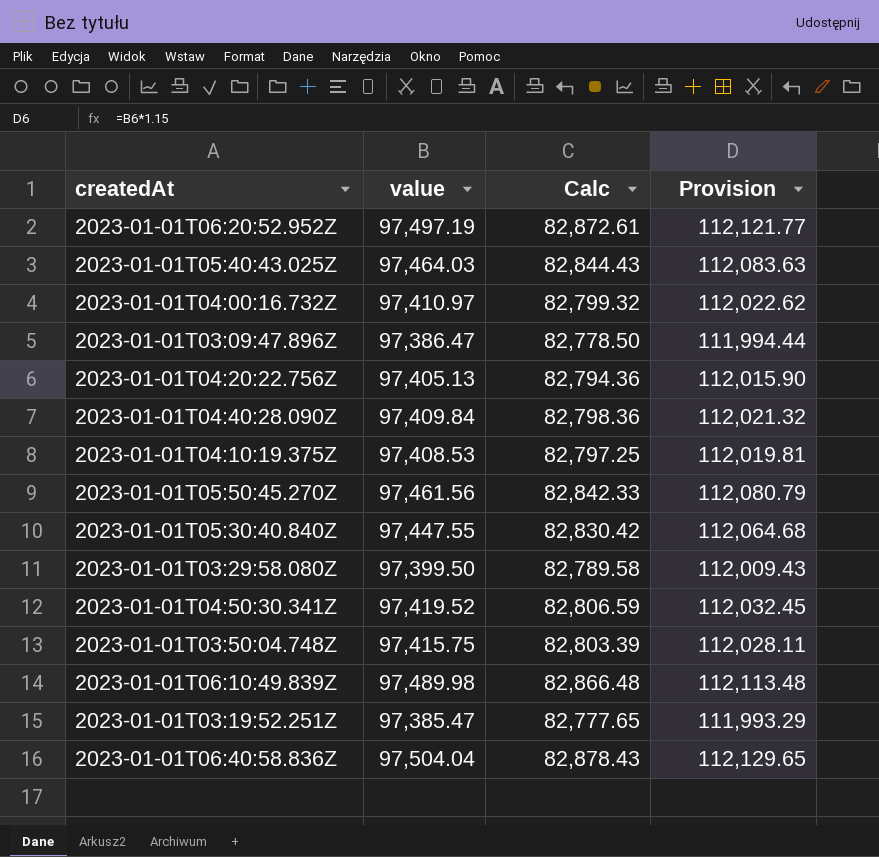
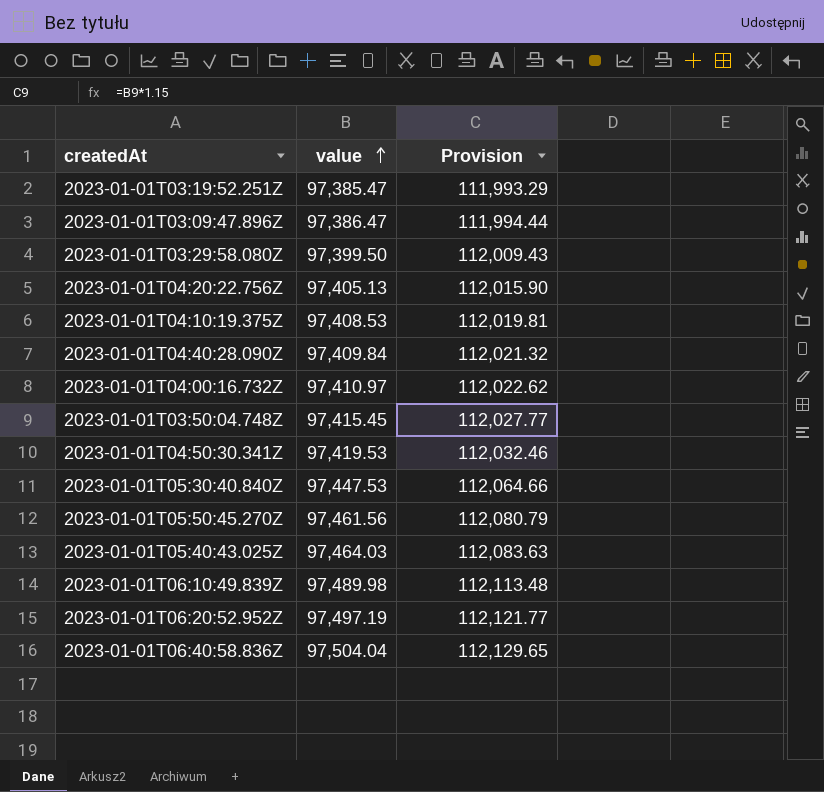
row order: none -> value ascending
column Calc | formula: [value] * 0.85 -> none
2023-01-01T03:50:04.748Z | value: 97,415.75 -> 97,415.45
2023-01-01T03:50:04.748Z | Provision: 112,028.11 -> 112,027.77
2023-01-01T04:50:30.341Z | value: 97,419.52 -> 97,419.53
2023-01-01T04:50:30.341Z | Provision: 112,032.45 -> 112,032.46
2023-01-01T05:30:40.840Z | value: 97,447.55 -> 97,447.53
2023-01-01T05:30:40.840Z | Provision: 112,064.68 -> 112,064.66

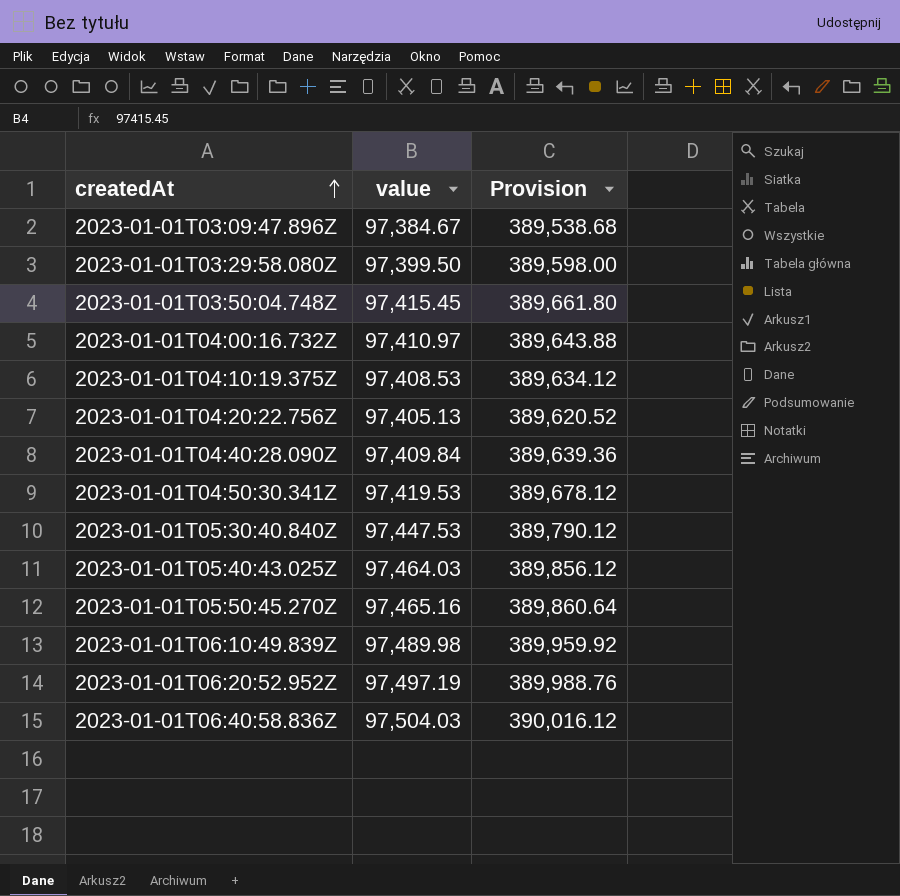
row order: value ascending -> createdAt ascending
column Provision | formula: [value] * 1.15 -> [value] * 4
row 2023-01-01T03:19:52.251Z: 97,385.47 | 111,993.29 -> none
2023-01-01T03:09:47.896Z | value: 97,386.47 -> 97,384.67
2023-01-01T05:50:45.270Z | value: 97,461.56 -> 97,465.16
2023-01-01T06:40:58.836Z | value: 97,504.04 -> 97,504.03

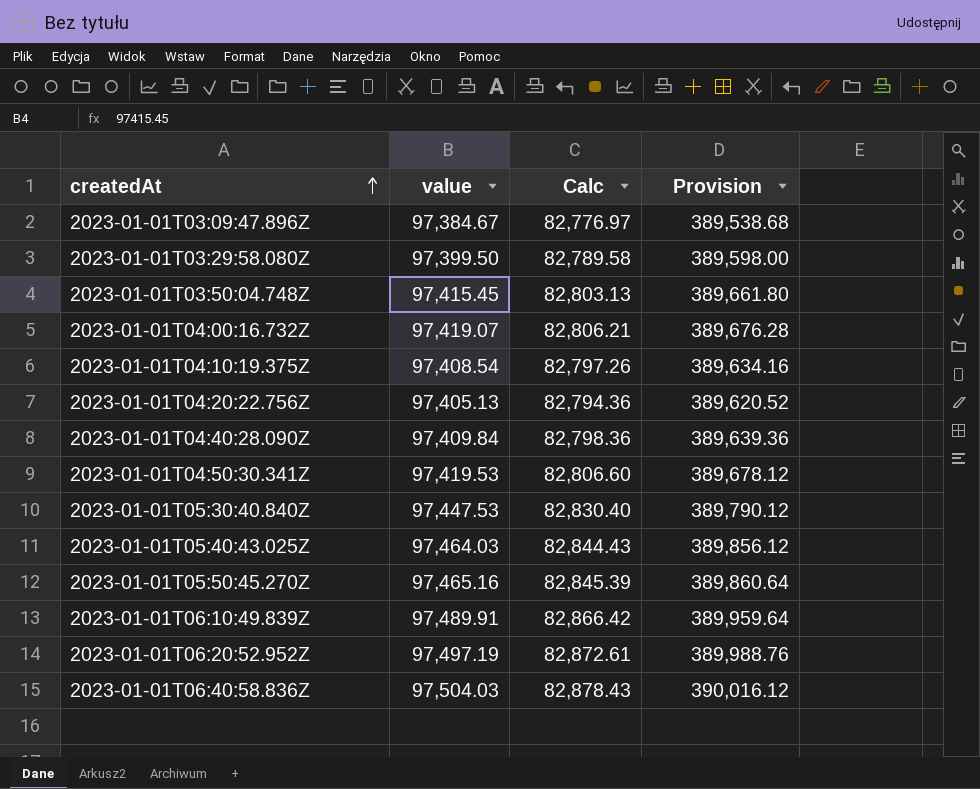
column Calc | formula: none -> [value] * 0.85
2023-01-01T04:00:16.732Z | value: 97,410.97 -> 97,419.07
2023-01-01T04:00:16.732Z | Provision: 389,643.88 -> 389,676.28
2023-01-01T04:10:19.375Z | value: 97,408.53 -> 97,408.54
2023-01-01T04:10:19.375Z | Provision: 389,634.12 -> 389,634.16
2023-01-01T06:10:49.839Z | value: 97,489.98 -> 97,489.91
2023-01-01T06:10:49.839Z | Provision: 389,959.92 -> 389,959.64

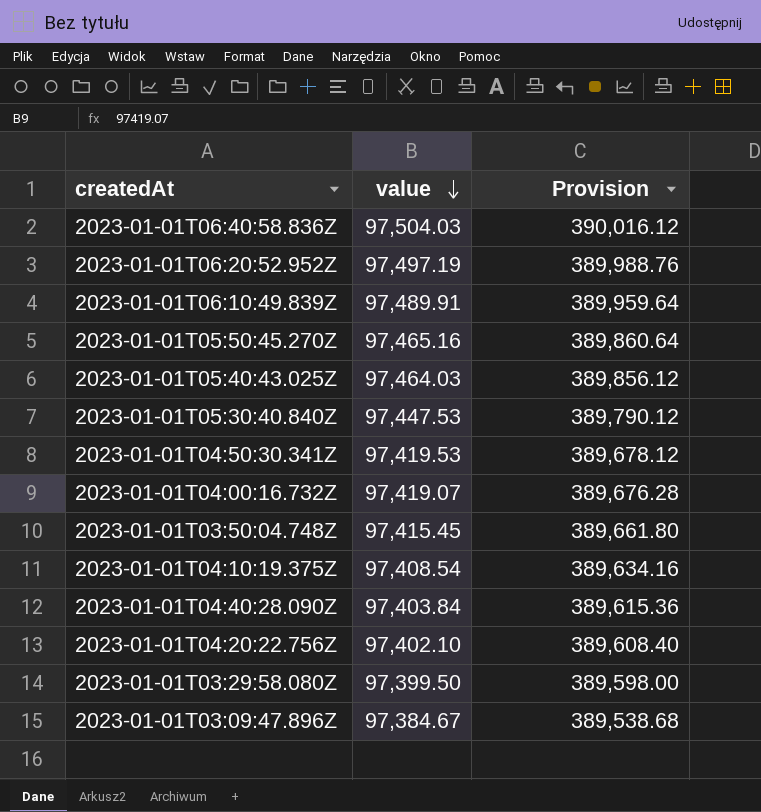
row order: createdAt ascending -> value descending
column Calc | formula: [value] * 0.85 -> none
2023-01-01T04:40:28.090Z | value: 97,409.84 -> 97,403.84
2023-01-01T04:40:28.090Z | Provision: 389,639.36 -> 389,615.36
2023-01-01T04:20:22.756Z | value: 97,405.13 -> 97,402.10
2023-01-01T04:20:22.756Z | Provision: 389,620.52 -> 389,608.40

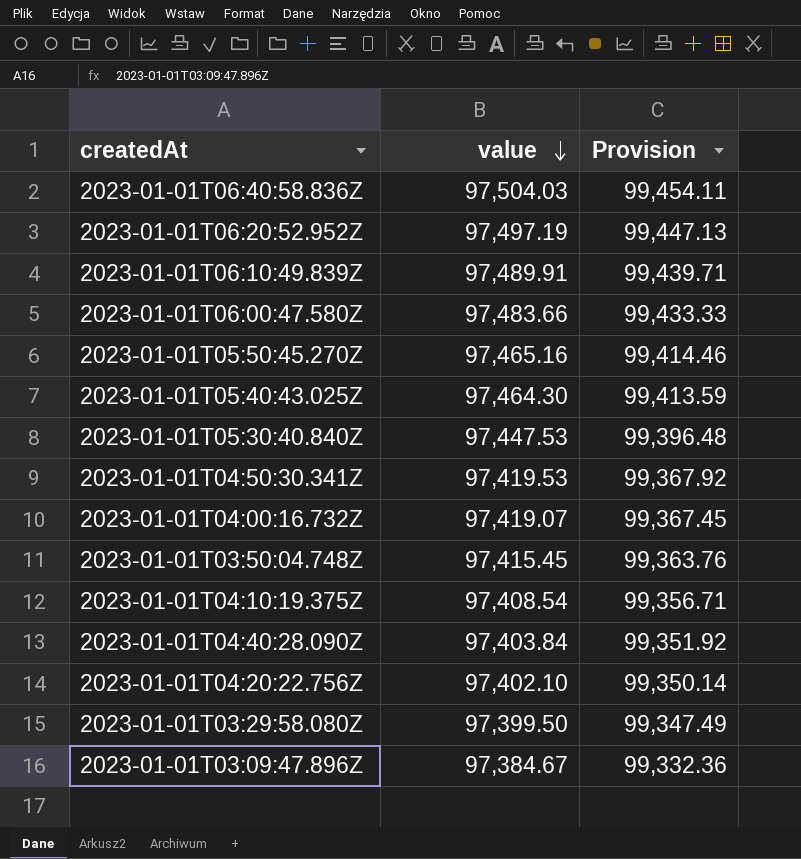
column Provision | formula: [value] * 4 -> [value] * 1.02
row 2023-01-01T06:00:47.580Z: none -> 97,483.66 | 99,433.33
2023-01-01T05:40:43.025Z | value: 97,464.03 -> 97,464.30

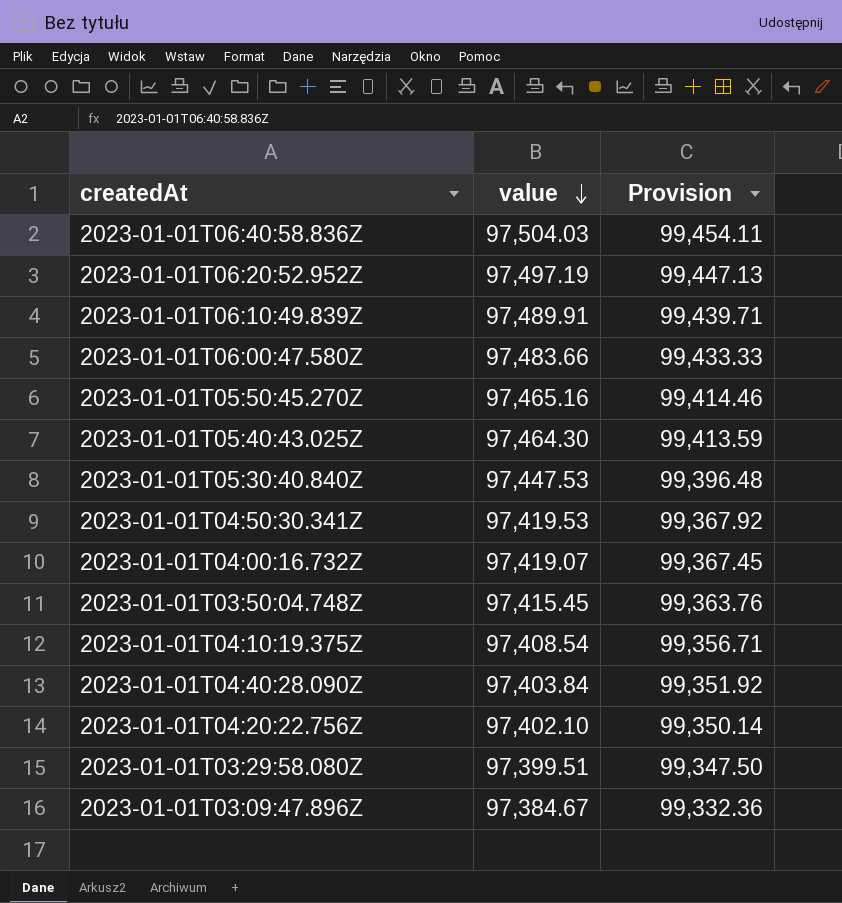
2023-01-01T03:29:58.080Z | value: 97,399.50 -> 97,399.51
2023-01-01T03:29:58.080Z | Provision: 99,347.49 -> 99,347.50

